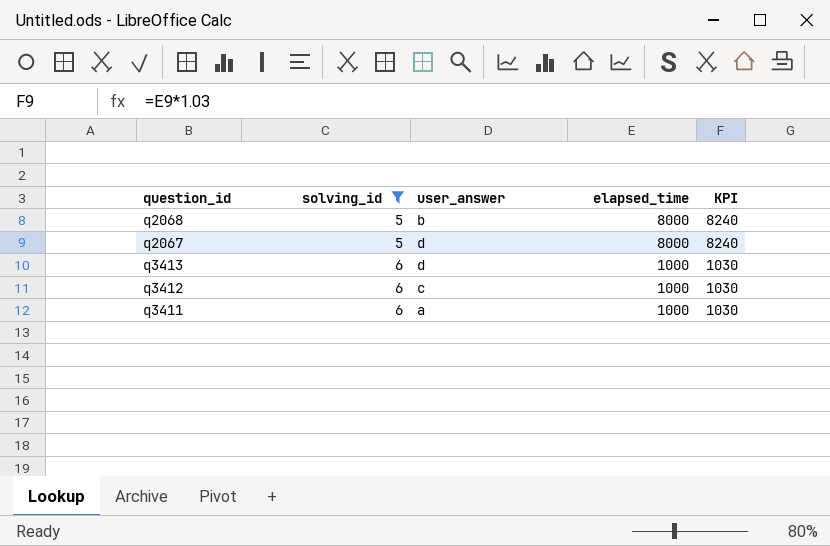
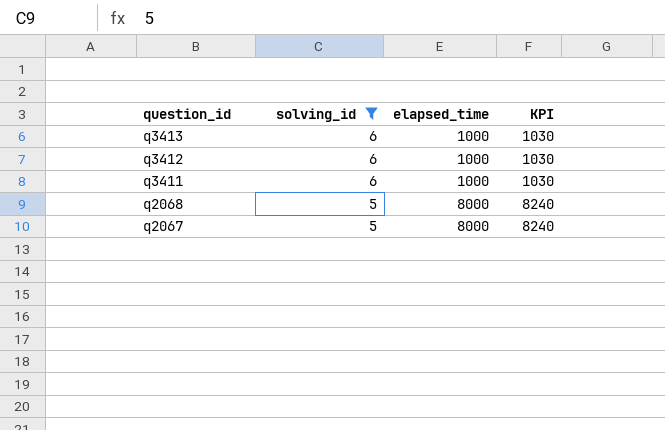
row order: solving_id ascending -> question_id descending
column user_answer | position: 3 -> none

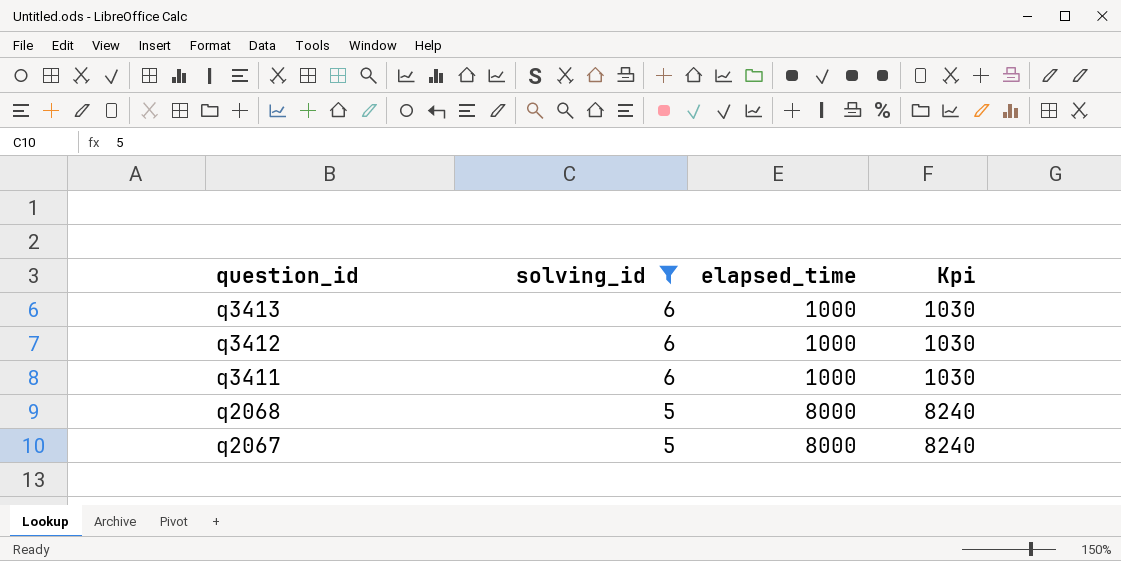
column name: KPI -> Kpi

